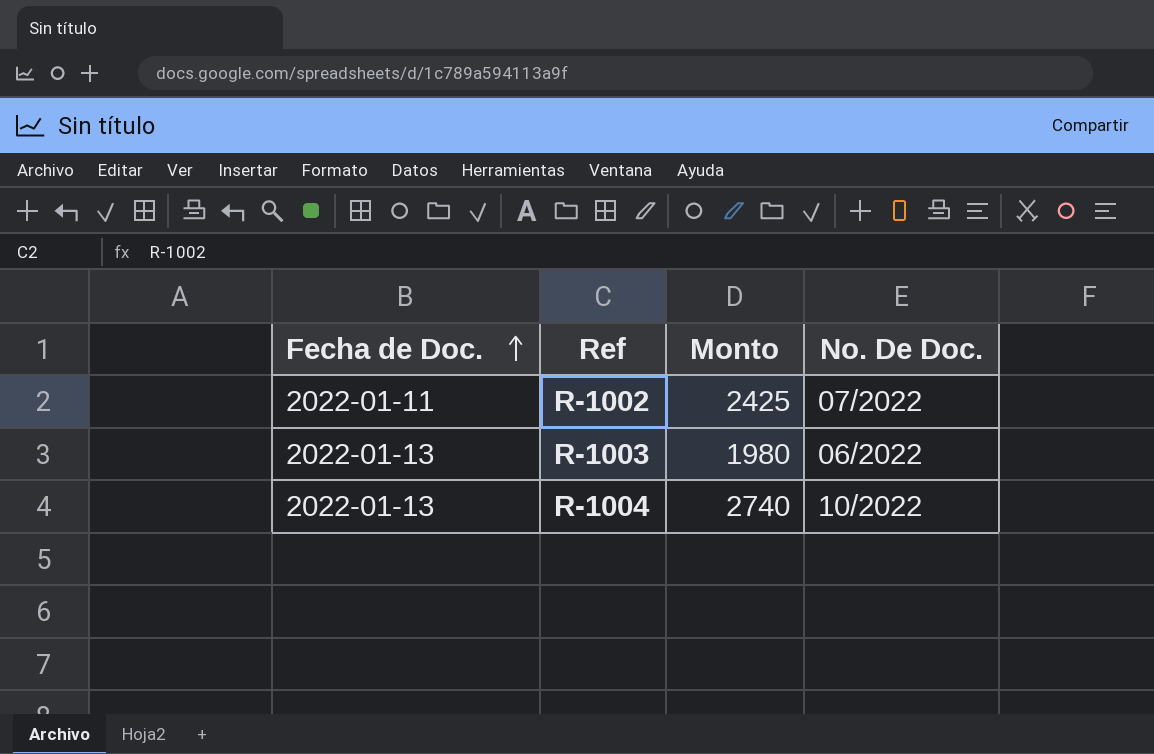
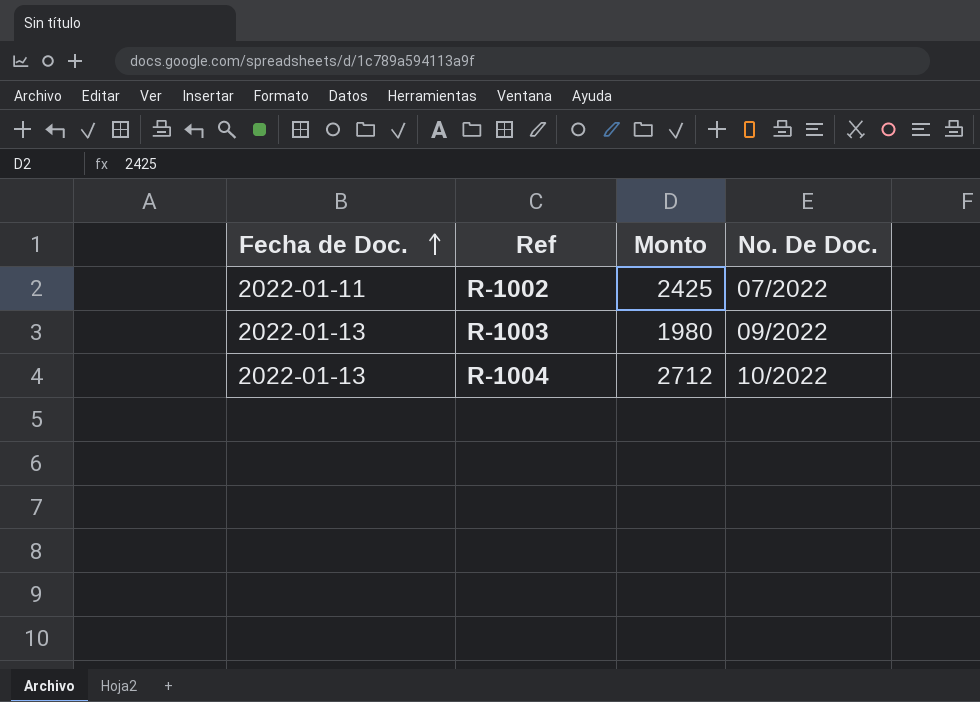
R-1003 | No. De Doc.: 06/2022 -> 09/2022
R-1004 | Monto: 2740 -> 2712

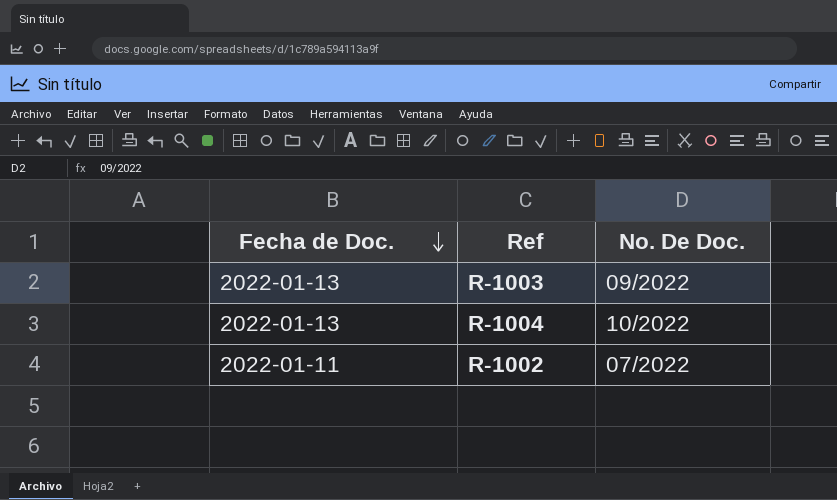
row order: Fecha de Doc. ascending -> Fecha de Doc. descending
column Monto | position: 3 -> none

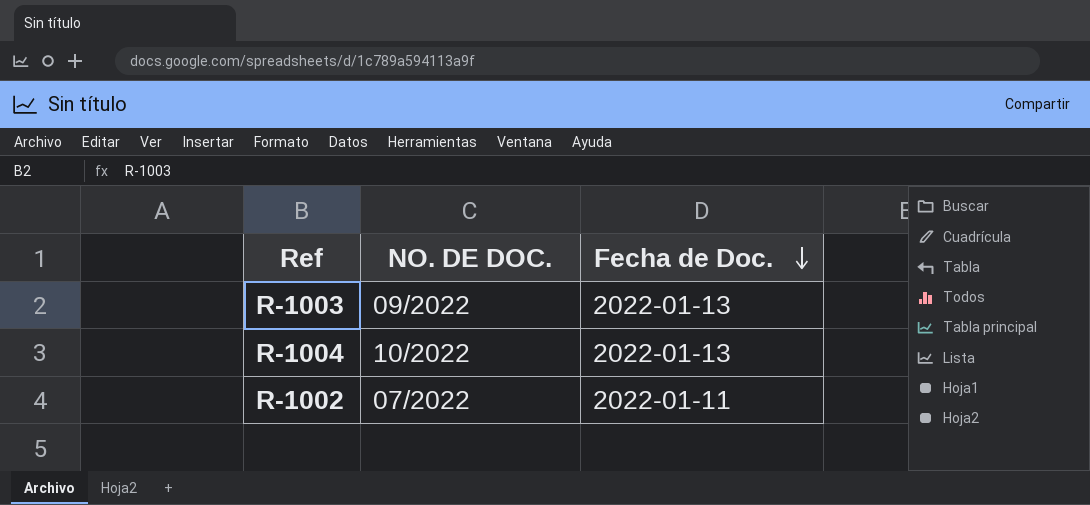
column name: No. De Doc. -> NO. DE DOC.
column Fecha de Doc. | position: 1 -> 3

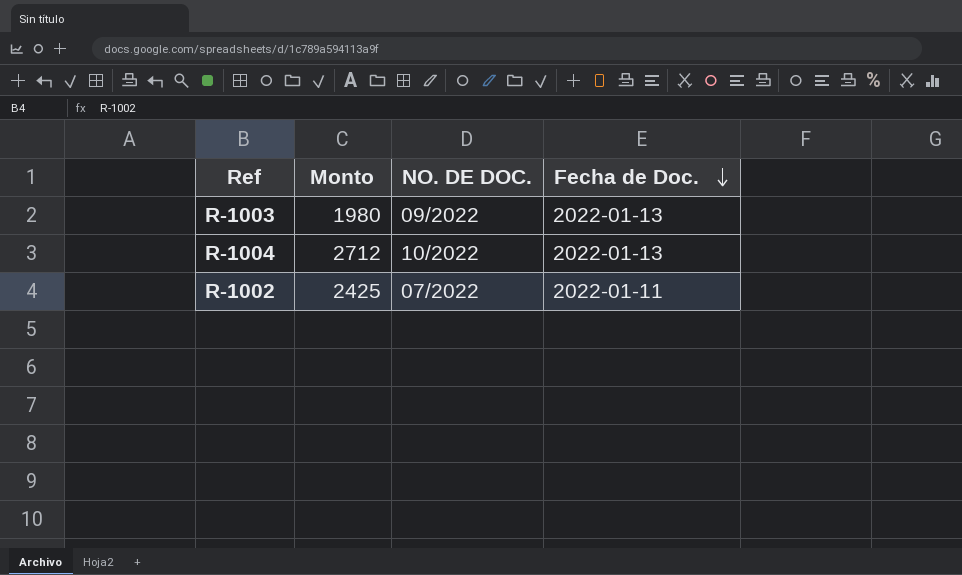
column Monto | position: none -> 2

